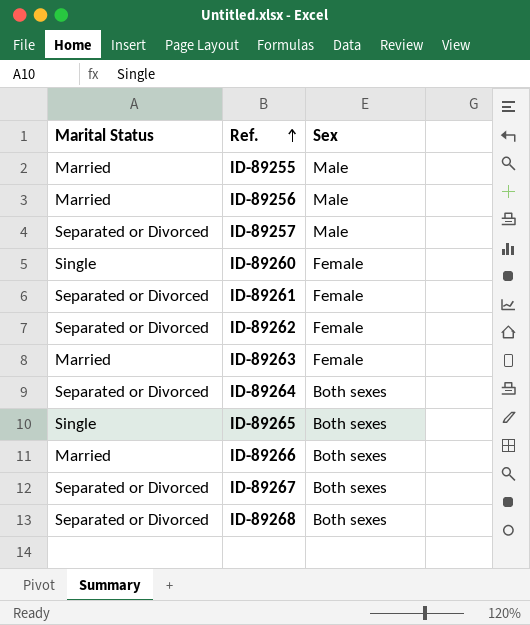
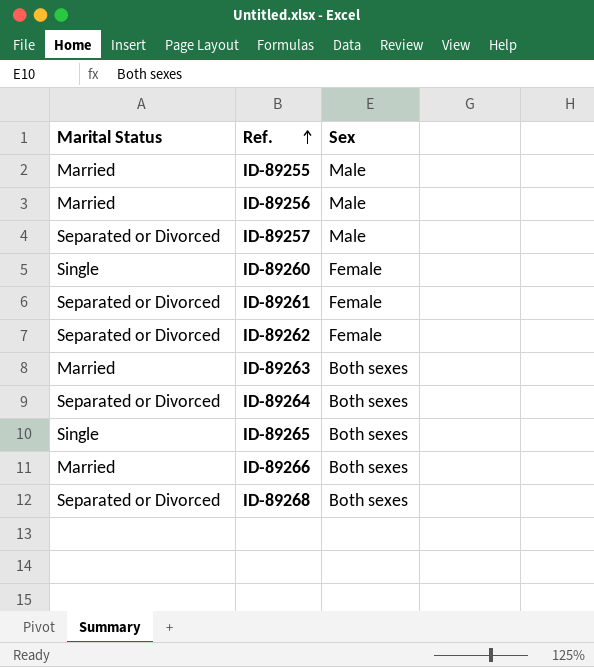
row ID-89267: Separated or Divorced | Both sexes -> none
ID-89263 | Sex: Female -> Both sexes

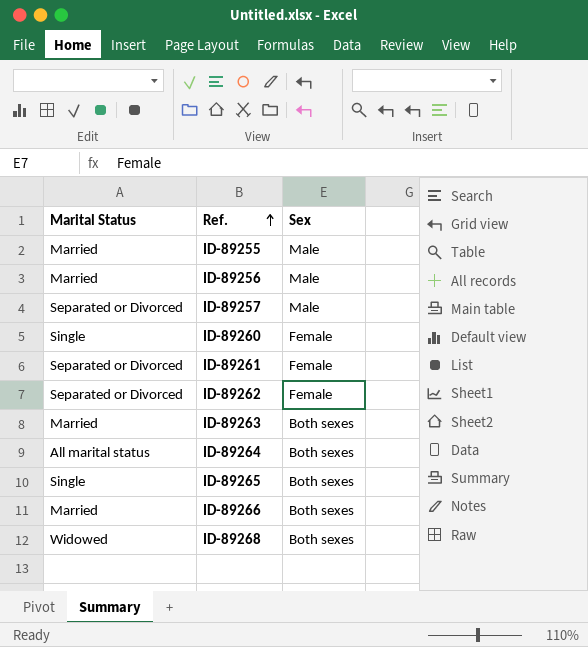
ID-89264 | Marital Status: Separated or Divorced -> All marital status
ID-89268 | Marital Status: Separated or Divorced -> Widowed

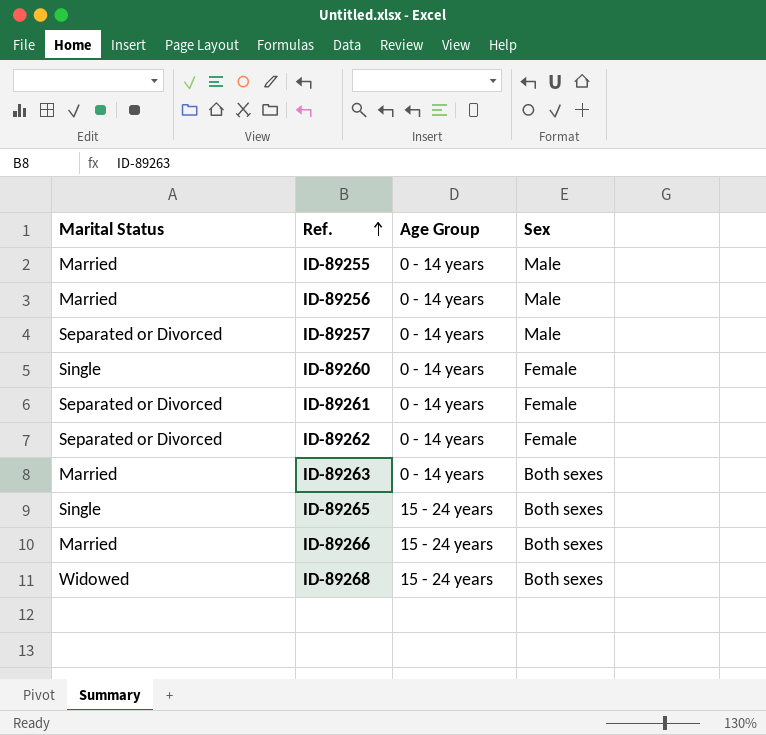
column Age Group | position: none -> 3
row ID-89264: All marital status | Both sexes -> none

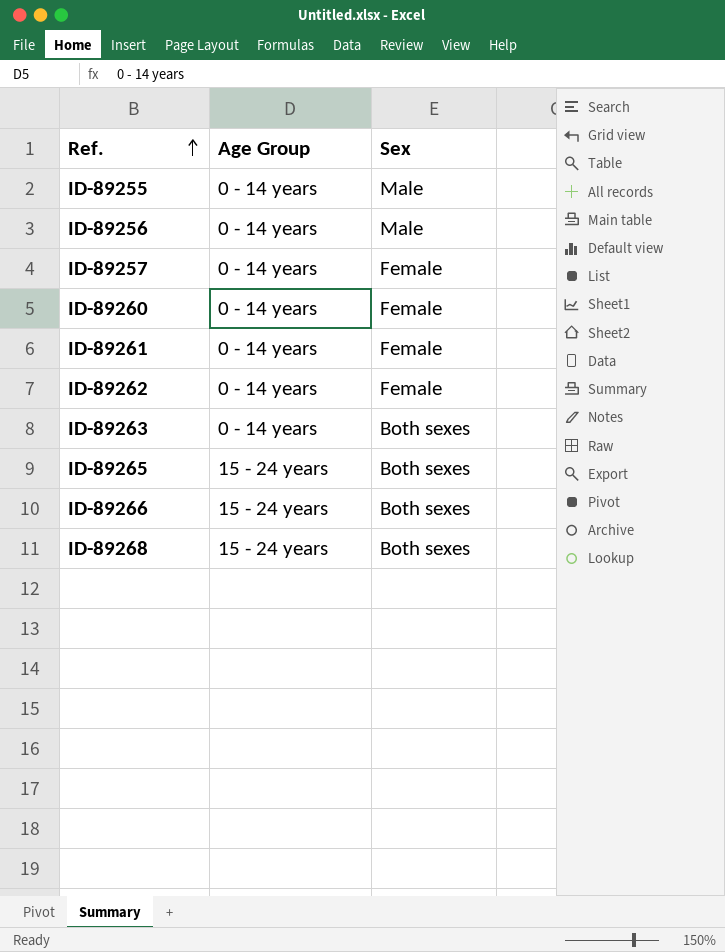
column Marital Status | position: 1 -> none
ID-89257 | Sex: Male -> Female

